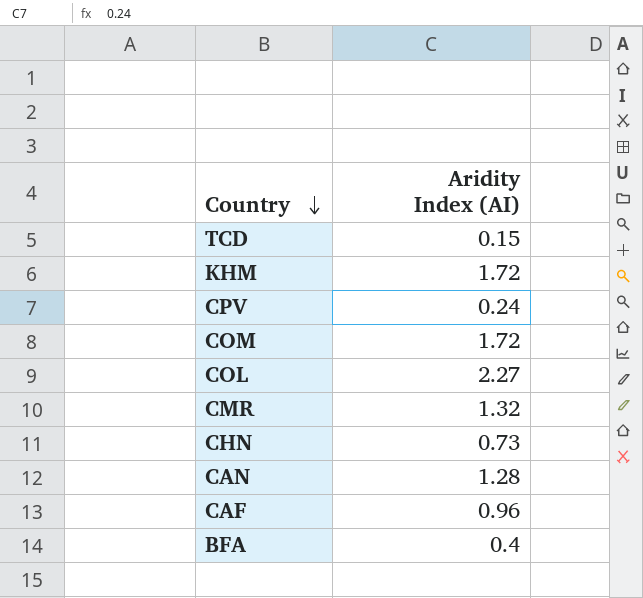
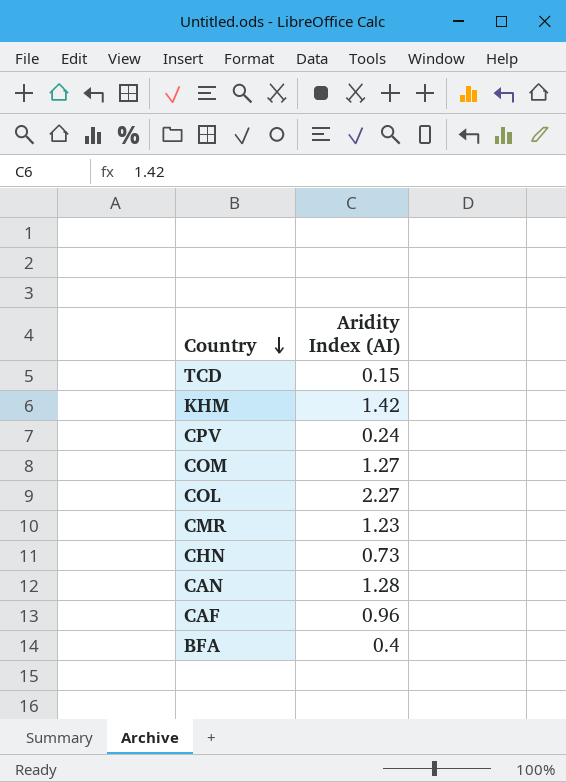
KHM | Aridity Index (AI): 1.72 -> 1.42
COM | Aridity Index (AI): 1.72 -> 1.27
CMR | Aridity Index (AI): 1.32 -> 1.23

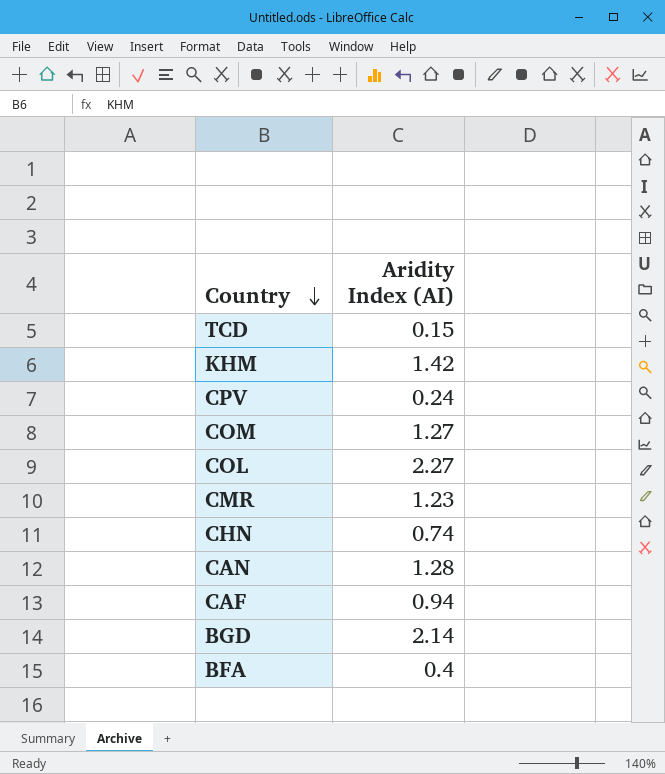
CHN | Aridity Index (AI): 0.73 -> 0.74
CAF | Aridity Index (AI): 0.96 -> 0.94
row BGD: none -> 2.14

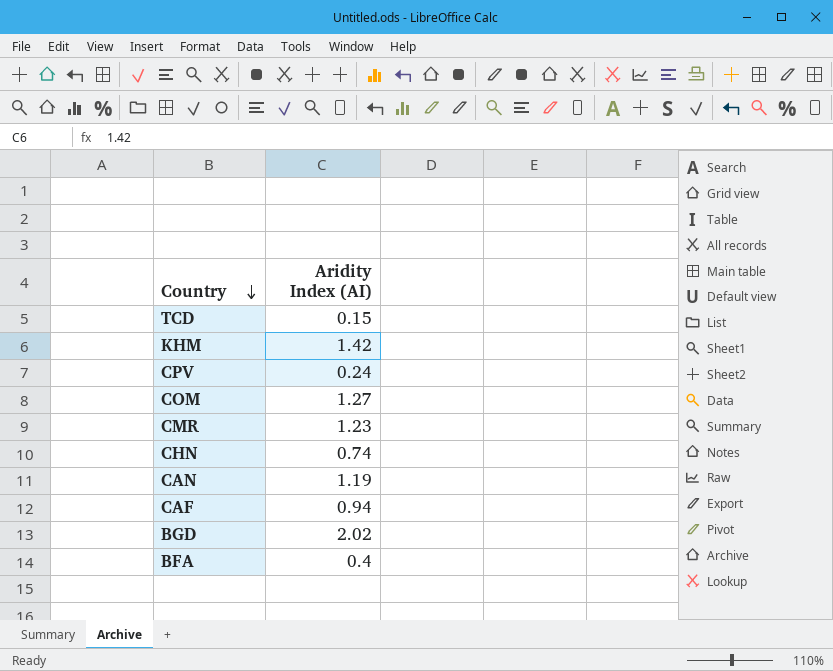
row COL: 2.27 -> none
CAN | Aridity Index (AI): 1.28 -> 1.19
BGD | Aridity Index (AI): 2.14 -> 2.02

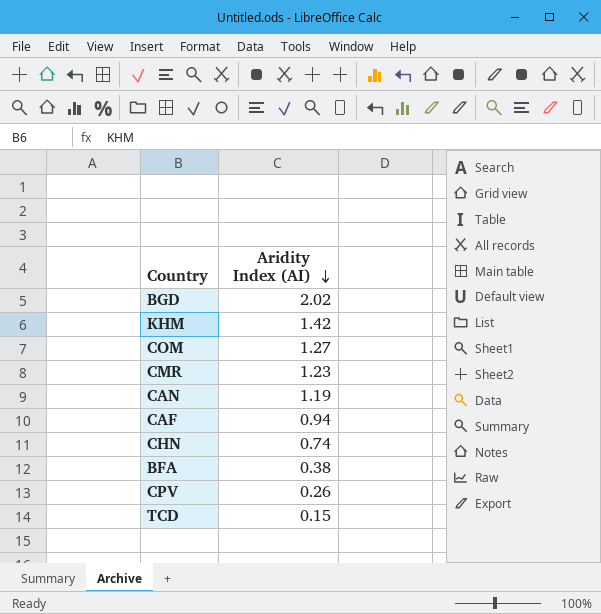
row order: Country descending -> Aridity Index (AI) descending
BFA | Aridity Index (AI): 0.4 -> 0.38
CPV | Aridity Index (AI): 0.24 -> 0.26

